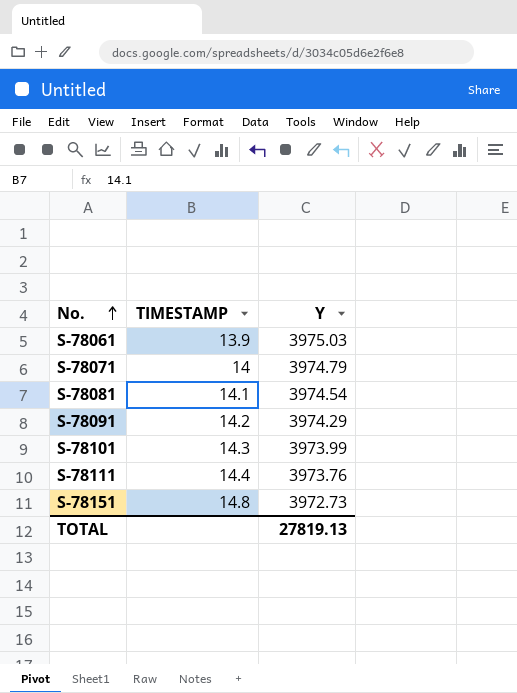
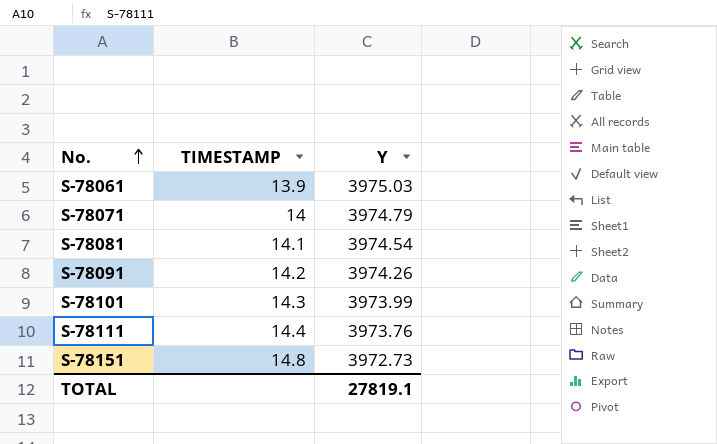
S-78091 | Y: 3974.29 -> 3974.26
TOTAL | Y: 27819.13 -> 27819.1

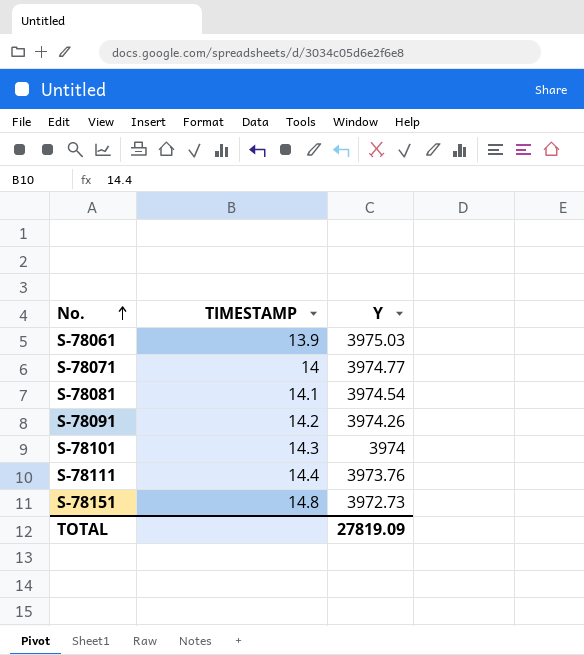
S-78071 | Y: 3974.79 -> 3974.77
S-78101 | Y: 3973.99 -> 3974
TOTAL | Y: 27819.1 -> 27819.09

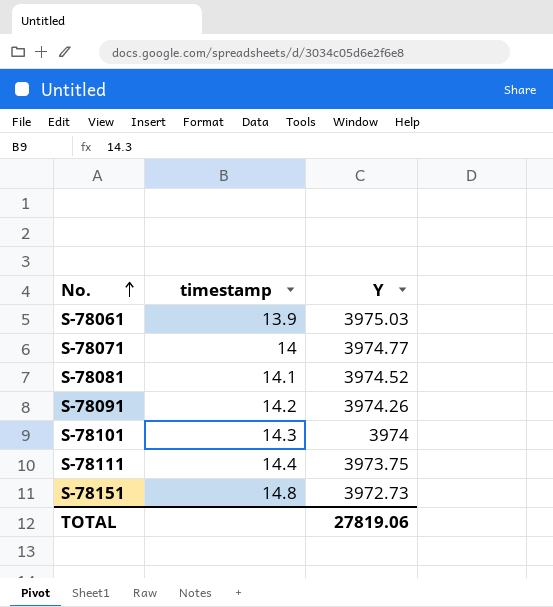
column name: TIMESTAMP -> timestamp
S-78081 | Y: 3974.54 -> 3974.52
S-78111 | Y: 3973.76 -> 3973.75
TOTAL | Y: 27819.09 -> 27819.06

